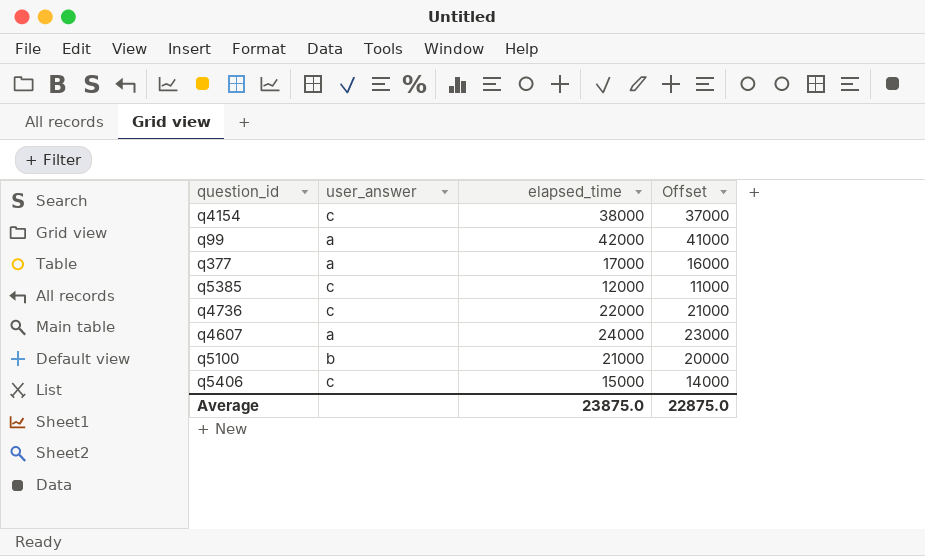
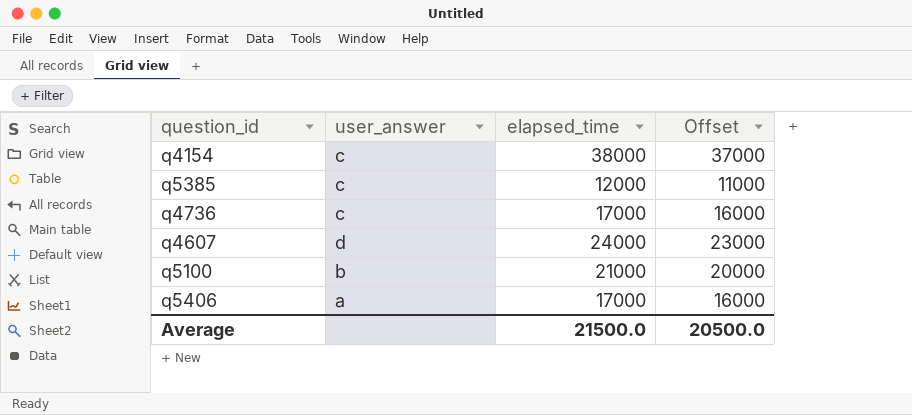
row q99: a | 42000 | 41000 -> none
row q377: a | 17000 | 16000 -> none
q4736 | elapsed_time: 22000 -> 17000
q4736 | Offset: 21000 -> 16000
q4607 | user_answer: a -> d
q5406 | user_answer: c -> a
q5406 | elapsed_time: 15000 -> 17000
q5406 | Offset: 14000 -> 16000
Average | elapsed_time: 23875.0 -> 21500.0
Average | Offset: 22875.0 -> 20500.0

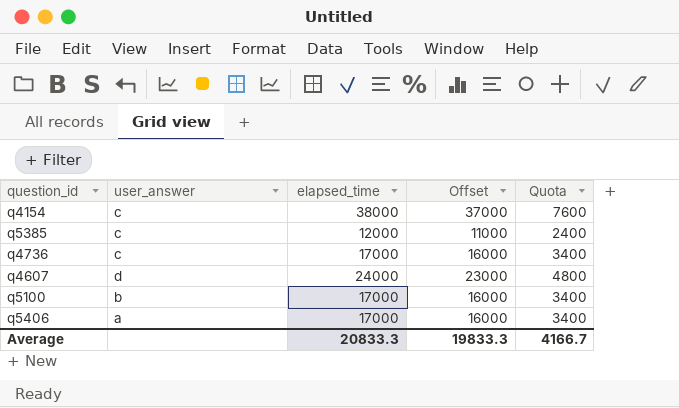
column Quota | formula: none -> [elapsed_time] * 0.2
q5100 | elapsed_time: 21000 -> 17000
q5100 | Offset: 20000 -> 16000
Average | elapsed_time: 21500.0 -> 20833.3
Average | Offset: 20500.0 -> 19833.3

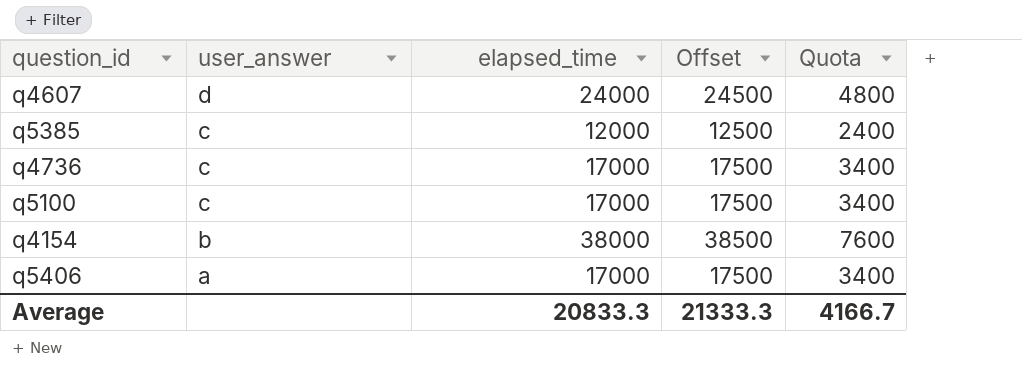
row order: none -> user_answer descending
column Offset | formula: [elapsed_time] - 1000 -> [elapsed_time] + 500
q5100 | user_answer: b -> c
q4154 | user_answer: c -> b
Average | Offset: 19833.3 -> 21333.3

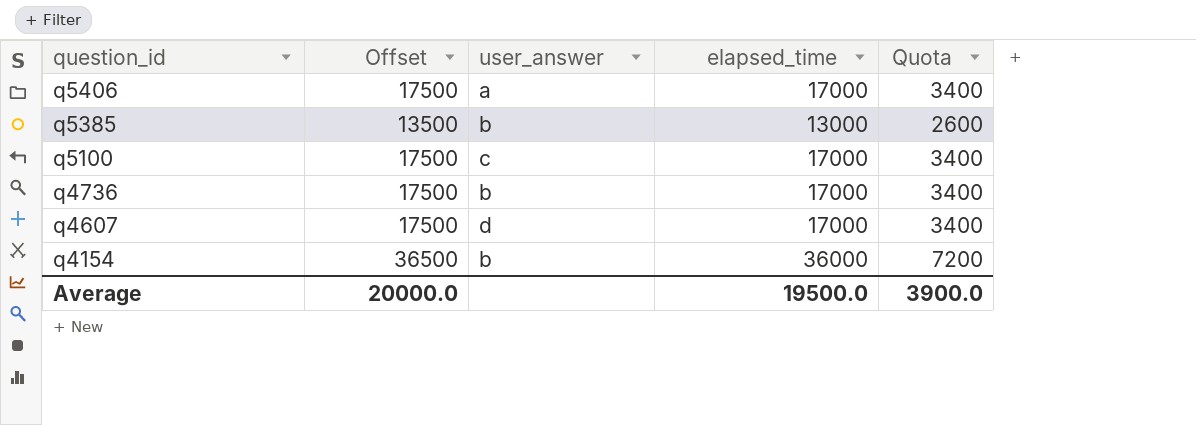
row order: user_answer descending -> question_id descending
column Offset | position: 4 -> 2
q5385 | Offset: 12500 -> 13500
q5385 | user_answer: c -> b
q5385 | elapsed_time: 12000 -> 13000
q5385 | Quota: 2400 -> 2600
q4736 | user_answer: c -> b
q4607 | Offset: 24500 -> 17500
q4607 | elapsed_time: 24000 -> 17000
q4607 | Quota: 4800 -> 3400
q4154 | Offset: 38500 -> 36500
q4154 | elapsed_time: 38000 -> 36000
q4154 | Quota: 7600 -> 7200
Average | Offset: 21333.3 -> 20000.0
Average | elapsed_time: 20833.3 -> 19500.0
Average | Quota: 4166.7 -> 3900.0

